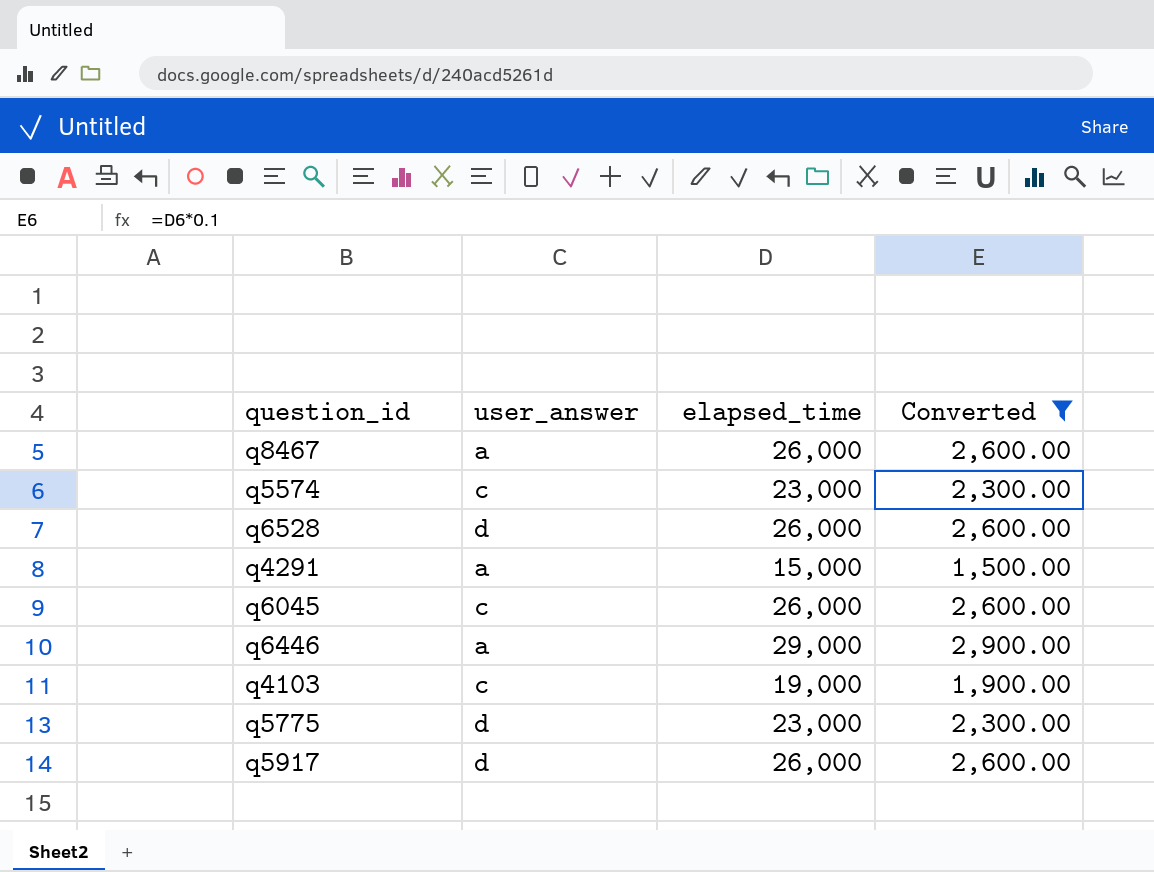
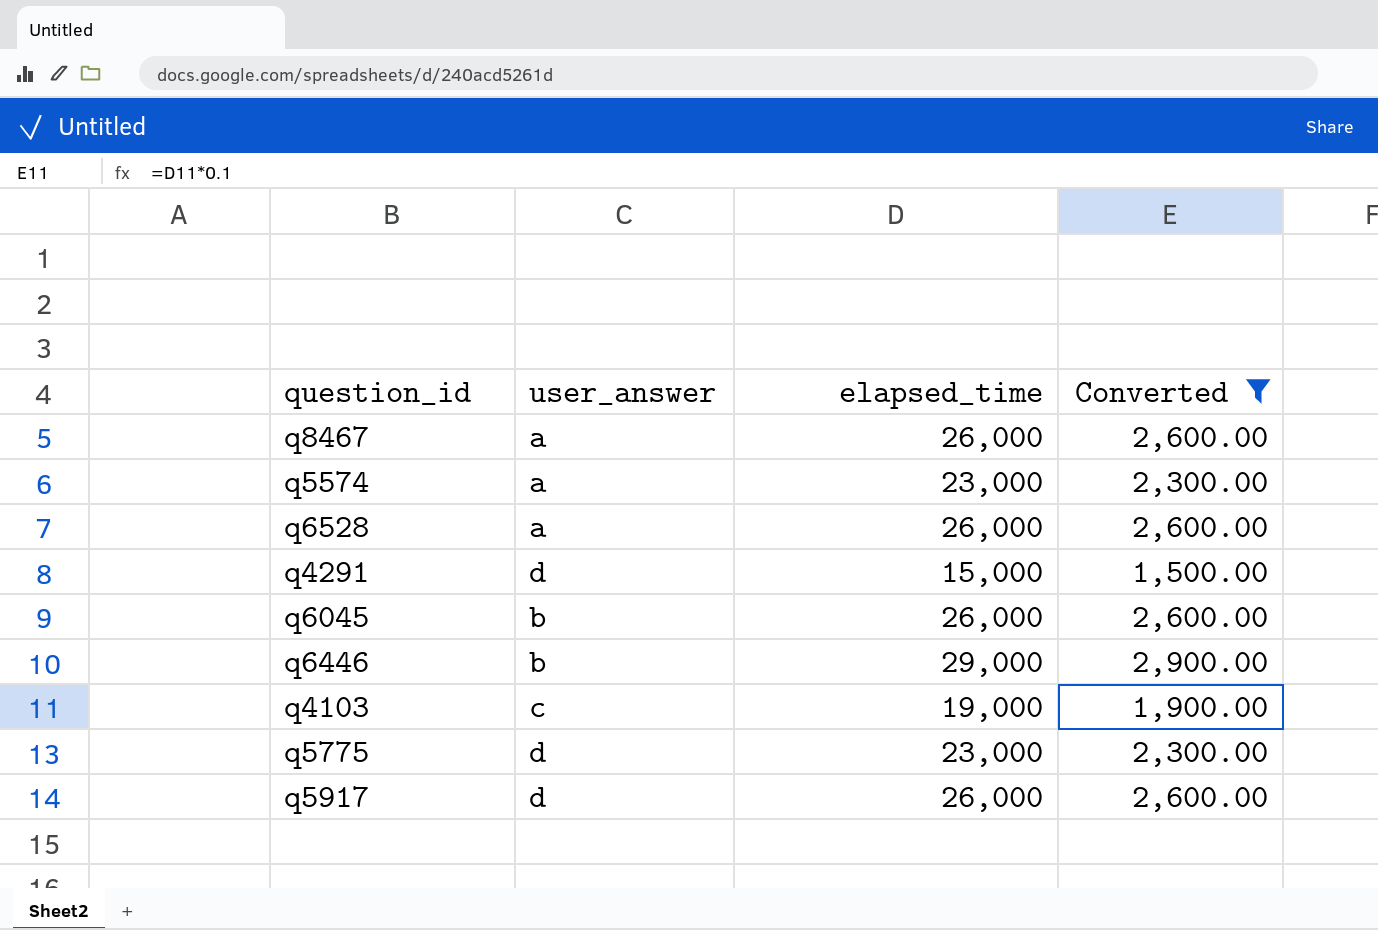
q5574 | user_answer: c -> a
q6528 | user_answer: d -> a
q4291 | user_answer: a -> d
q6045 | user_answer: c -> b
q6446 | user_answer: a -> b

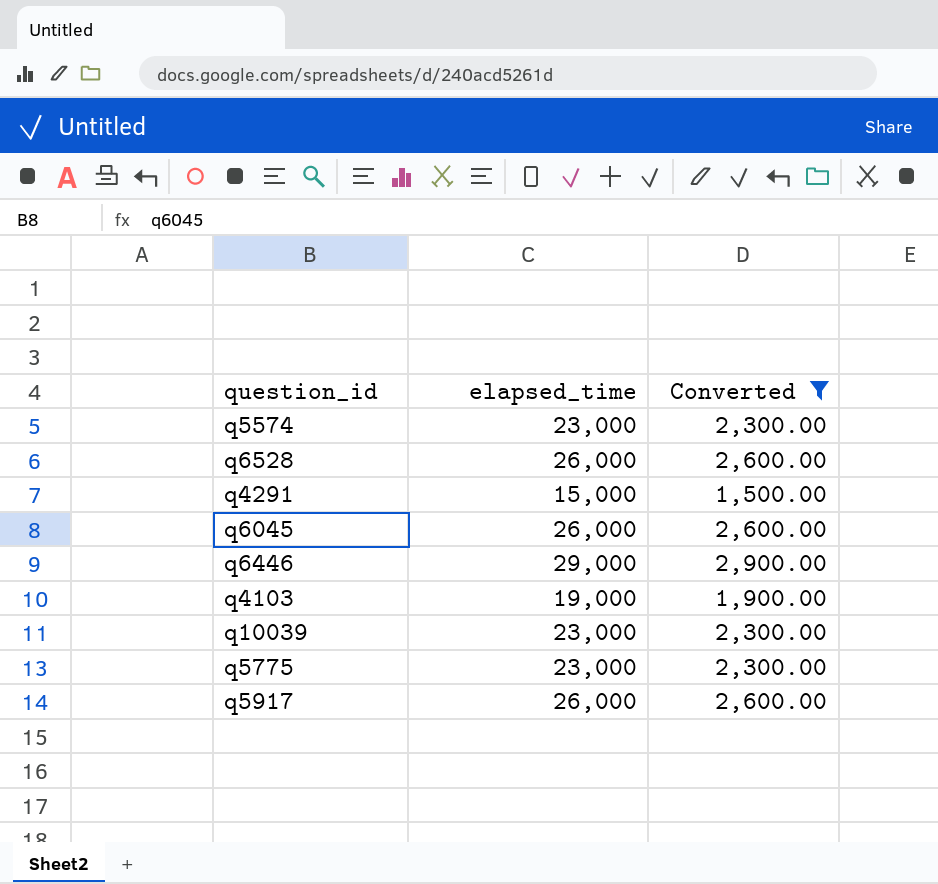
column user_answer | position: 2 -> none
row q8467: a | 26,000 | 2,600.00 -> none
row q10039: none -> 23,000 | 2,300.00

